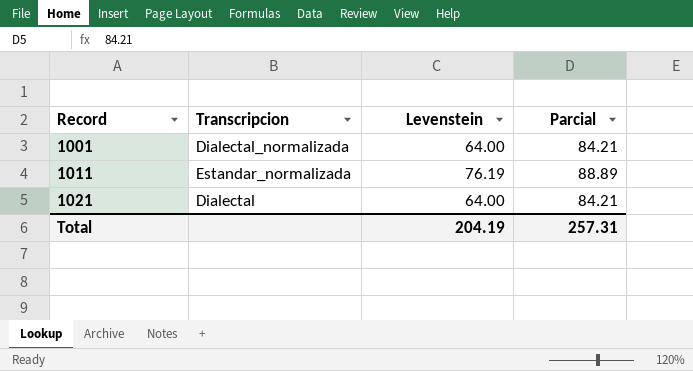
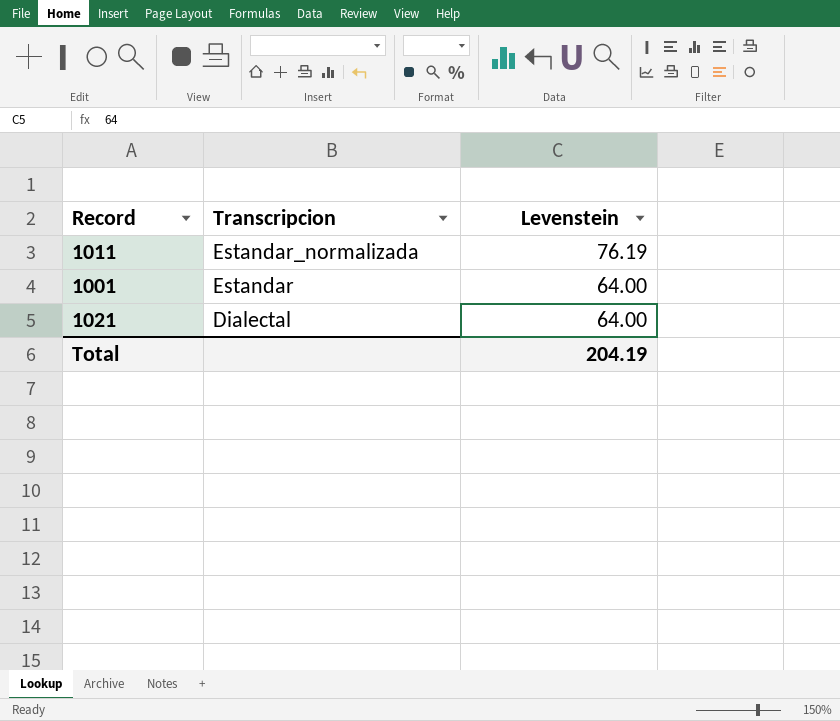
row order: Record ascending -> Transcripcion descending
column Parcial | position: 4 -> none
1001 | Transcripcion: Dialectal_normalizada -> Estandar

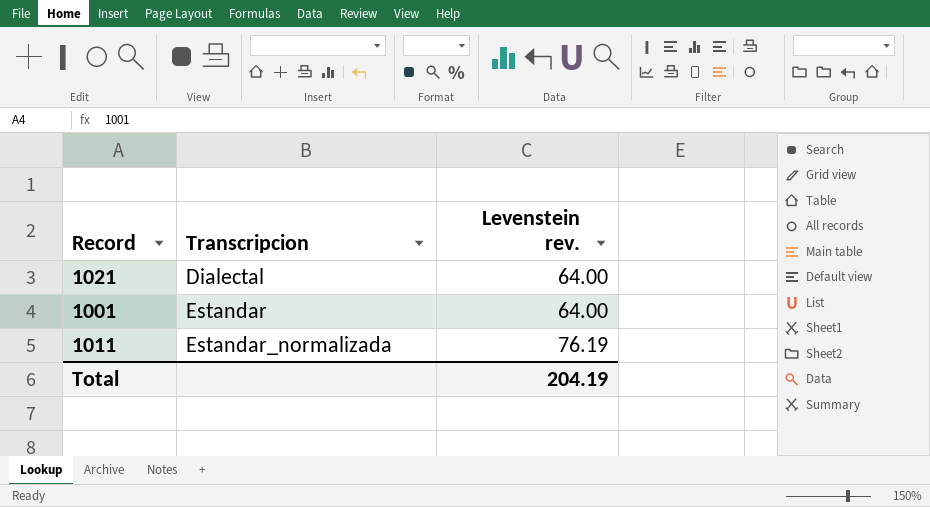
row order: Transcripcion descending -> Transcripcion ascending
column name: Levenstein -> Levenstein rev.

